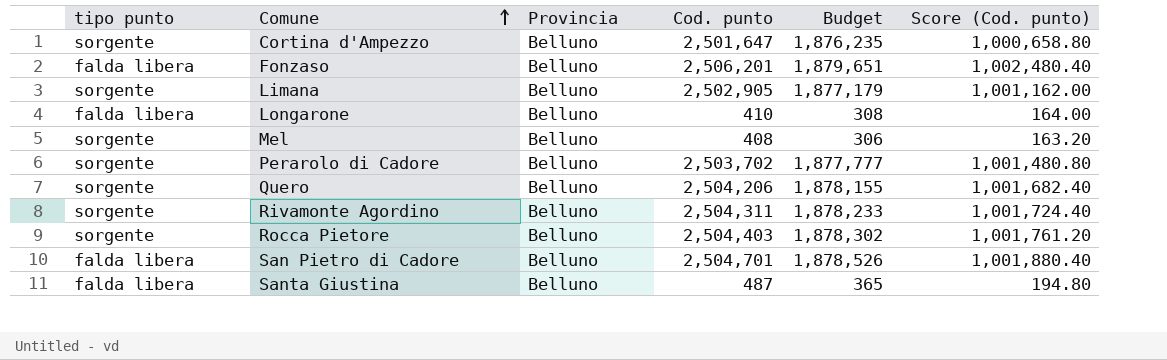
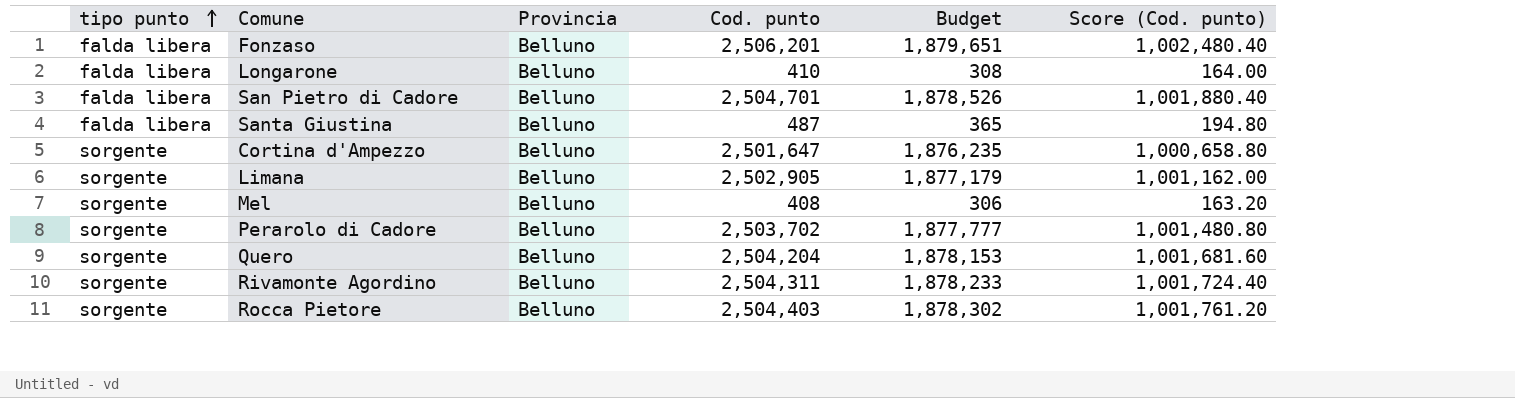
row order: Comune ascending -> tipo punto ascending
Quero | Cod. punto: 2,504,206 -> 2,504,204
Quero | Budget: 1,878,155 -> 1,878,153
Quero | Score (Cod. punto): 1,001,682.40 -> 1,001,681.60

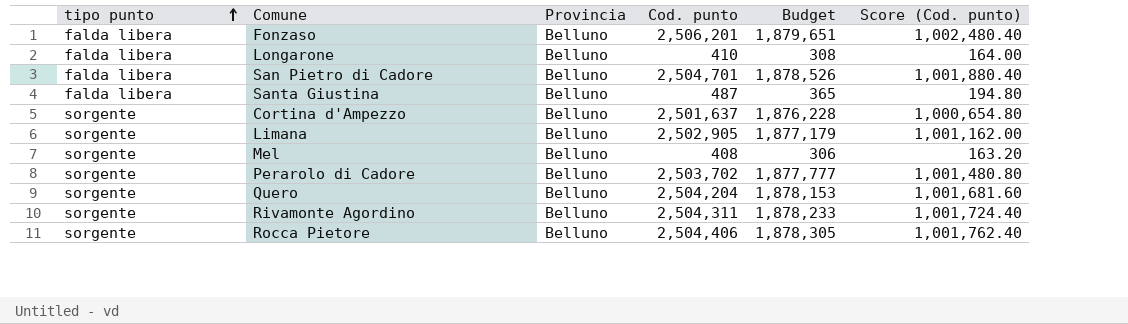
Cortina d'Ampezzo | Cod. punto: 2,501,647 -> 2,501,637
Cortina d'Ampezzo | Budget: 1,876,235 -> 1,876,228
Cortina d'Ampezzo | Score (Cod. punto): 1,000,658.80 -> 1,000,654.80
Rocca Pietore | Cod. punto: 2,504,403 -> 2,504,406
Rocca Pietore | Budget: 1,878,302 -> 1,878,305
Rocca Pietore | Score (Cod. punto): 1,001,761.20 -> 1,001,762.40

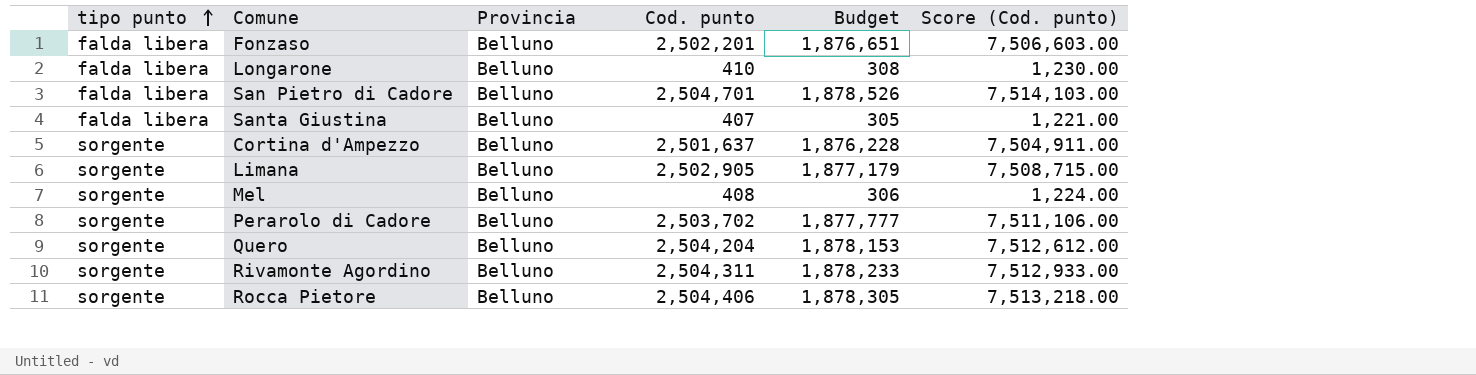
column Score (Cod. punto) | formula: [Cod. punto] * 0.4 -> [Cod. punto] * 3
Fonzaso | Cod. punto: 2,506,201 -> 2,502,201
Fonzaso | Budget: 1,879,651 -> 1,876,651
Santa Giustina | Cod. punto: 487 -> 407
Santa Giustina | Budget: 365 -> 305

